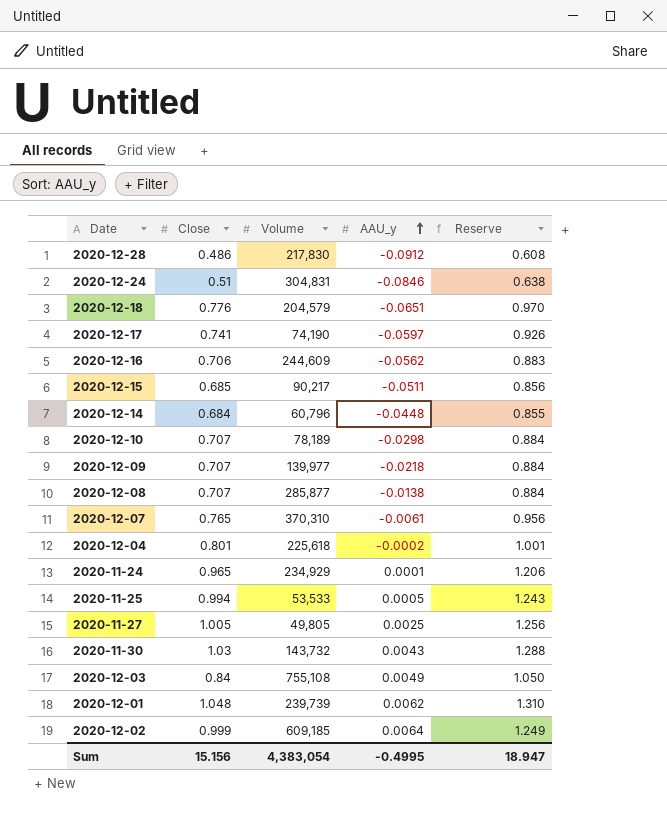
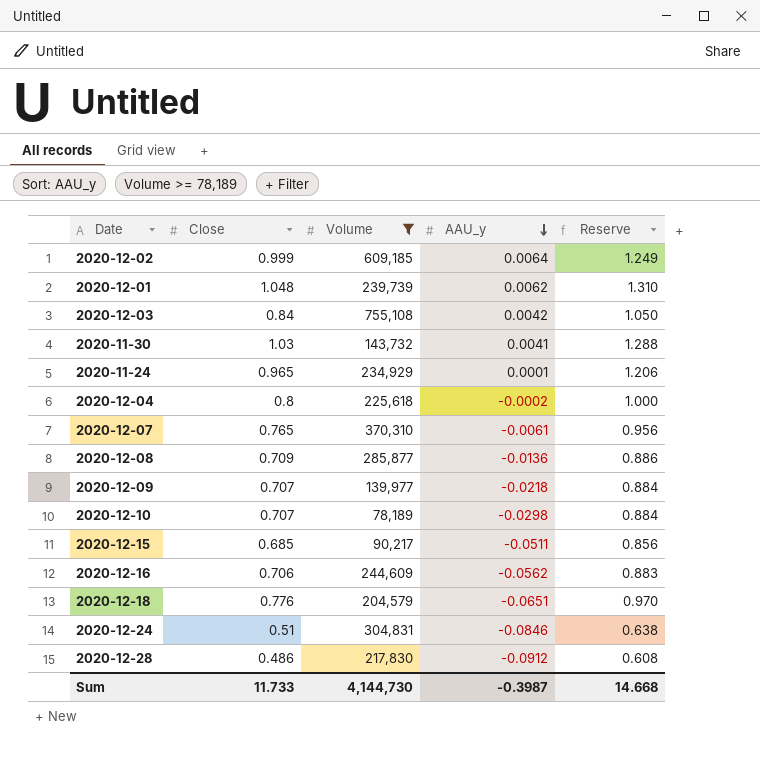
filter: none -> Volume >= 78,189
row order: AAU_y ascending -> AAU_y descending
2020-12-03 | AAU_y: 0.0049 -> 0.0042
2020-11-30 | AAU_y: 0.0043 -> 0.0041
2020-12-04 | Close: 0.801 -> 0.8
2020-12-04 | Reserve: 1.001 -> 1.000
2020-12-08 | Close: 0.707 -> 0.709
2020-12-08 | AAU_y: -0.0138 -> -0.0136
2020-12-08 | Reserve: 0.884 -> 0.886
Sum | Close: 15.156 -> 11.733
Sum | Volume: 4,383,054 -> 4,144,730
Sum | AAU_y: -0.4995 -> -0.3987
Sum | Reserve: 18.947 -> 14.668

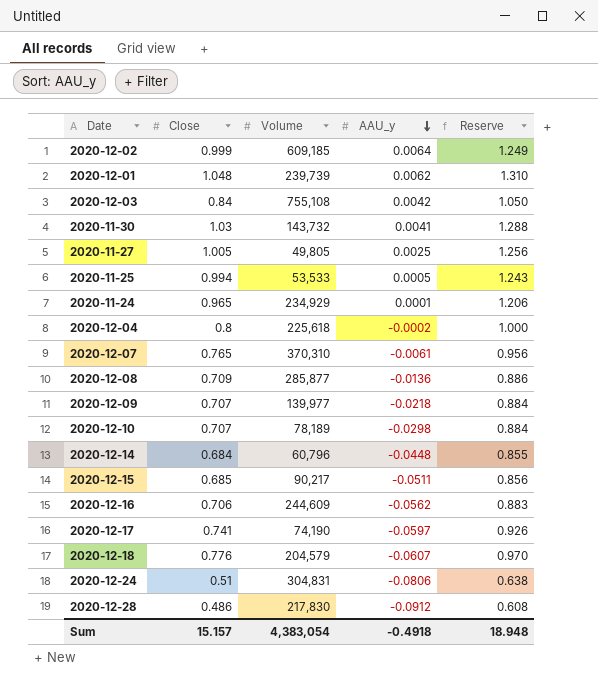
filter: Volume >= 78,189 -> none
2020-12-18 | AAU_y: -0.0651 -> -0.0607
2020-12-24 | AAU_y: -0.0846 -> -0.0806
Sum | Close: 11.733 -> 15.157
Sum | Volume: 4,144,730 -> 4,383,054
Sum | AAU_y: -0.3987 -> -0.4918
Sum | Reserve: 14.668 -> 18.948

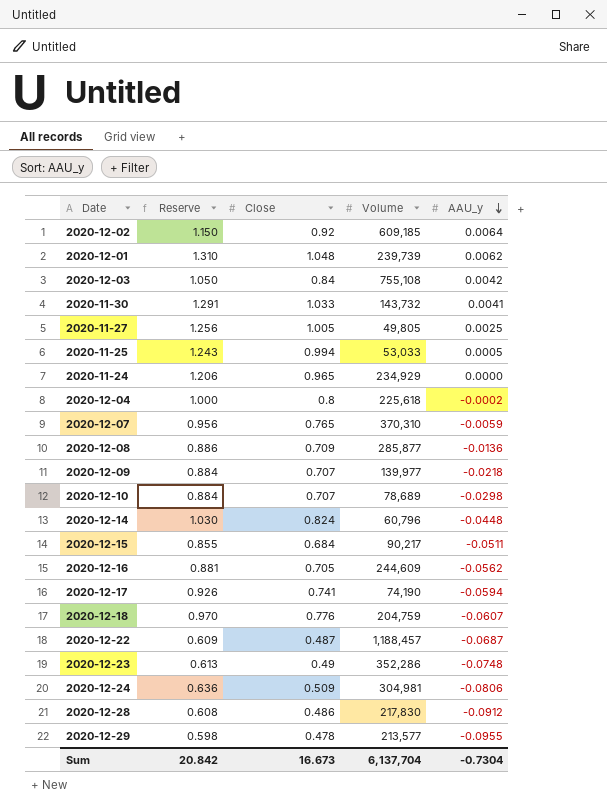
column Reserve | position: 5 -> 2
2020-12-02 | Reserve: 1.249 -> 1.150
2020-12-02 | Close: 0.999 -> 0.92
2020-11-30 | Reserve: 1.288 -> 1.291
2020-11-30 | Close: 1.03 -> 1.033
2020-11-25 | Volume: 53,533 -> 53,033
2020-11-24 | AAU_y: 0.0001 -> 0.0000
2020-12-07 | AAU_y: -0.0061 -> -0.0059
2020-12-10 | Volume: 78,189 -> 78,689
2020-12-14 | Reserve: 0.855 -> 1.030
2020-12-14 | Close: 0.684 -> 0.824
2020-12-15 | Reserve: 0.856 -> 0.855
2020-12-15 | Close: 0.685 -> 0.684
2020-12-16 | Reserve: 0.883 -> 0.881
2020-12-16 | Close: 0.706 -> 0.705
2020-12-17 | AAU_y: -0.0597 -> -0.0594
2020-12-18 | Volume: 204,579 -> 204,759
row 2020-12-22: none -> 0.609 | 0.487 | 1,188,457 | -0.0687
row 2020-12-23: none -> 0.613 | 0.49 | 352,286 | -0.0748
2020-12-24 | Reserve: 0.638 -> 0.636
2020-12-24 | Close: 0.51 -> 0.509
2020-12-24 | Volume: 304,831 -> 304,981
row 2020-12-29: none -> 0.598 | 0.478 | 213,577 | -0.0955
Sum | Reserve: 18.948 -> 20.842
Sum | Close: 15.157 -> 16.673
Sum | Volume: 4,383,054 -> 6,137,704
Sum | AAU_y: -0.4918 -> -0.7304

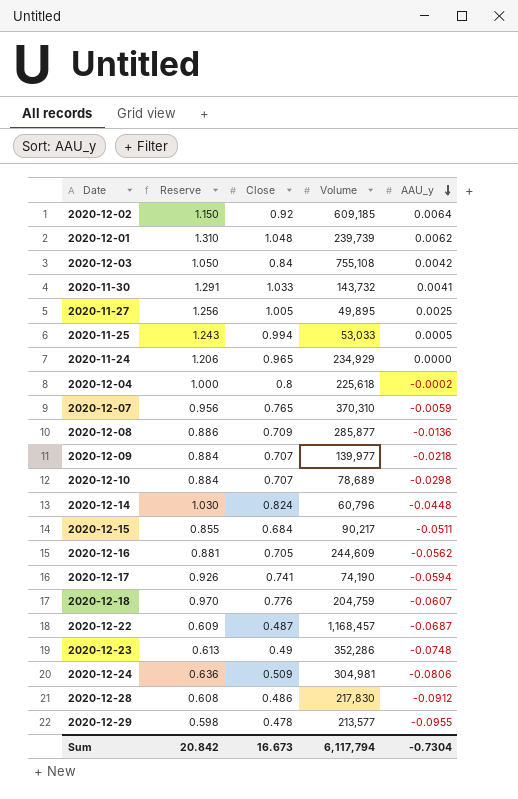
2020-11-27 | Volume: 49,805 -> 49,895
2020-12-22 | Volume: 1,188,457 -> 1,168,457
Sum | Volume: 6,137,704 -> 6,117,794

